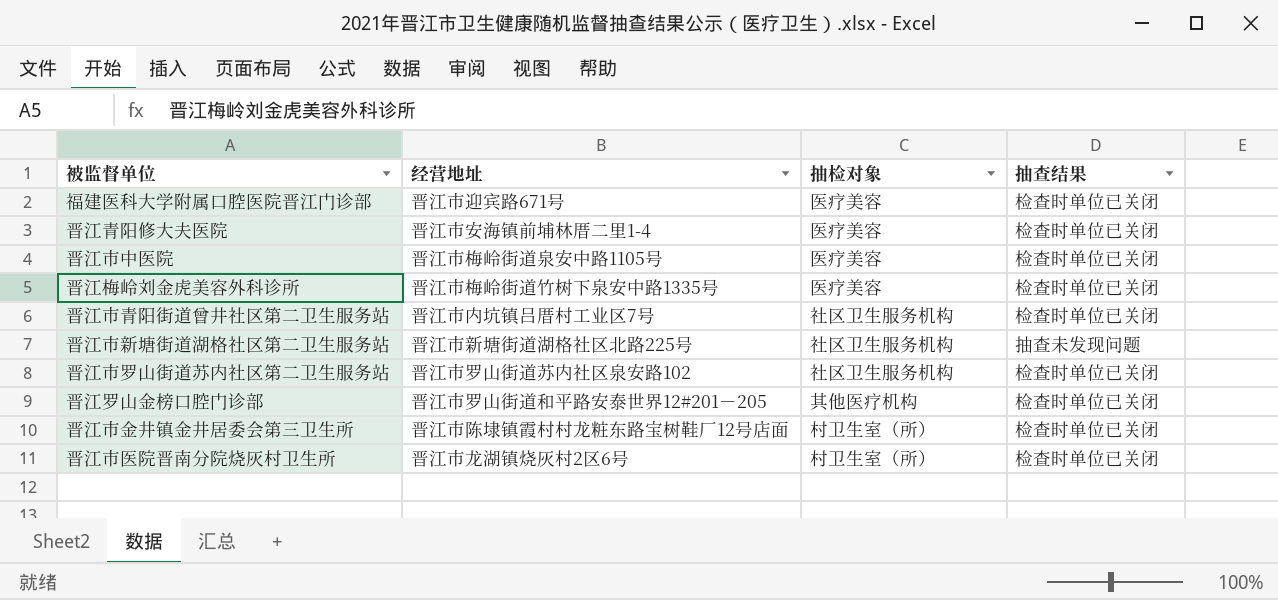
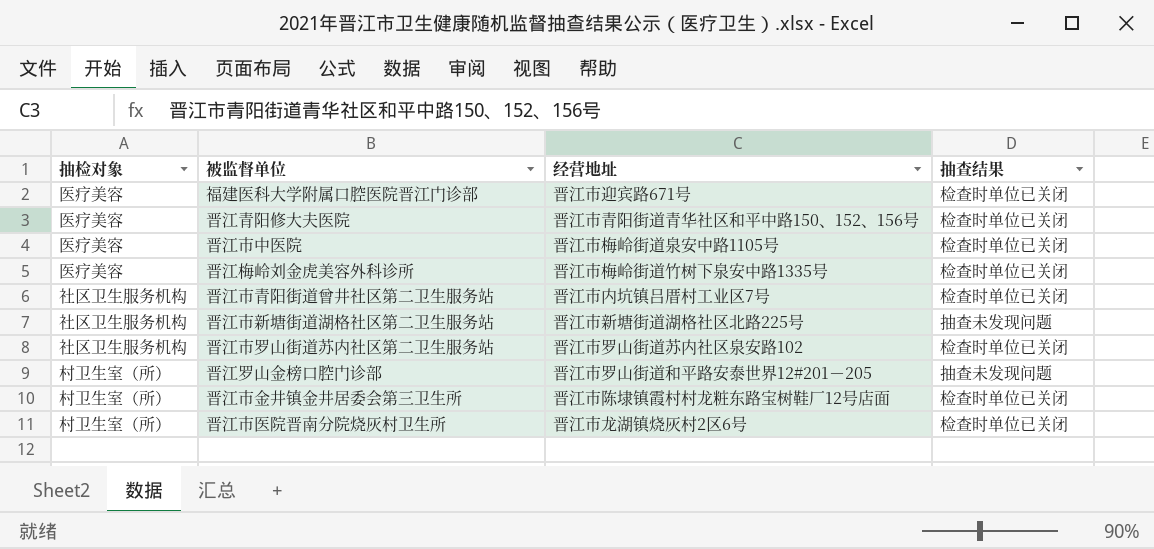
column 抽检对象 | position: 3 -> 1
晋江青阳修大夫医院 | 经营地址: 晋江市安海镇前埔林厝二里1-4 -> 晋江市青阳街道青华社区和平中路150、152、156号
晋江罗山金榜口腔门诊部 | 抽检对象: 其他医疗机构 -> 村卫生室（所）
晋江罗山金榜口腔门诊部 | 抽查结果: 检查时单位已关闭 -> 抽查未发现问题

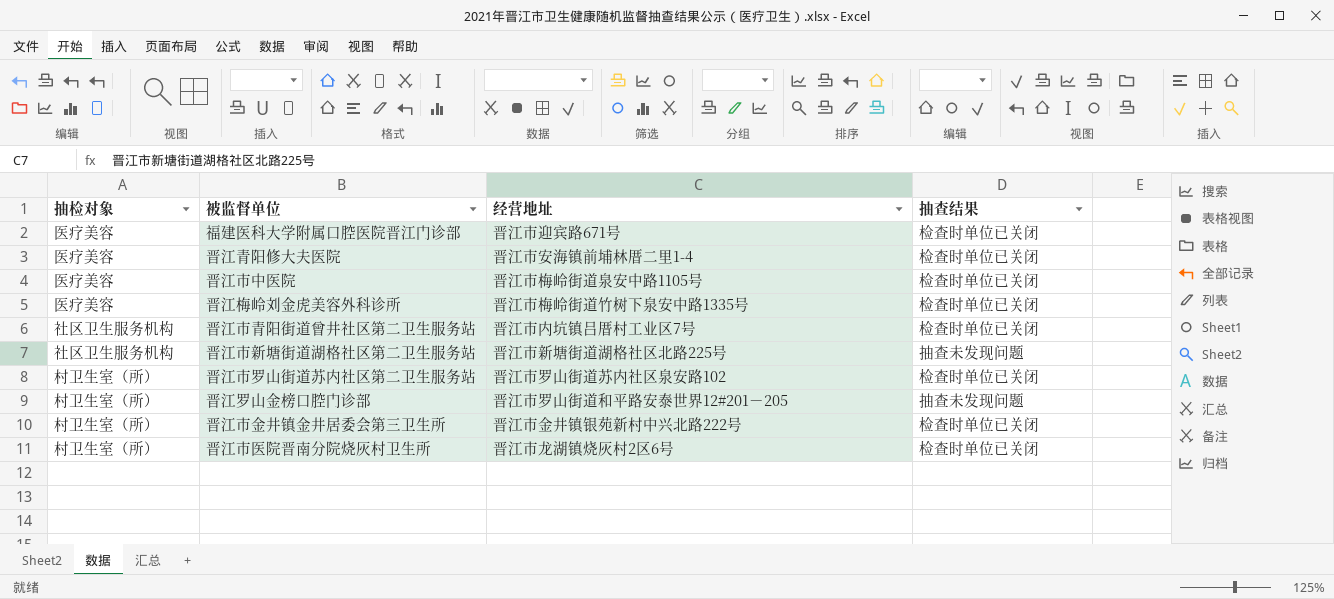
晋江青阳修大夫医院 | 经营地址: 晋江市青阳街道青华社区和平中路150、152、156号 -> 晋江市安海镇前埔林厝二里1-4
晋江市罗山街道苏内社区第二卫生服务站 | 抽检对象: 社区卫生服务机构 -> 村卫生室（所）
晋江市金井镇金井居委会第三卫生所 | 经营地址: 晋江市陈埭镇霞村村龙粧东路宝树鞋厂12号店面 -> 晋江市金井镇银苑新村中兴北路222号

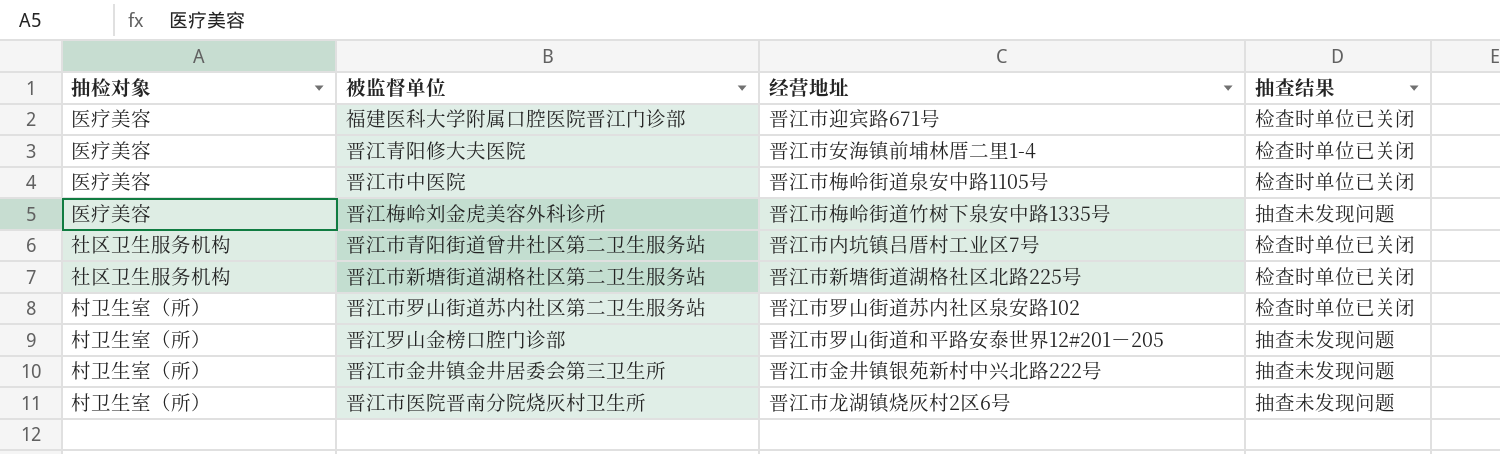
晋江梅岭刘金虎美容外科诊所 | 抽查结果: 检查时单位已关闭 -> 抽查未发现问题
晋江市新塘街道湖格社区第二卫生服务站 | 抽查结果: 抽查未发现问题 -> 检查时单位已关闭
晋江市金井镇金井居委会第三卫生所 | 抽查结果: 检查时单位已关闭 -> 抽查未发现问题
晋江市医院晋南分院烧灰村卫生所 | 抽查结果: 检查时单位已关闭 -> 抽查未发现问题

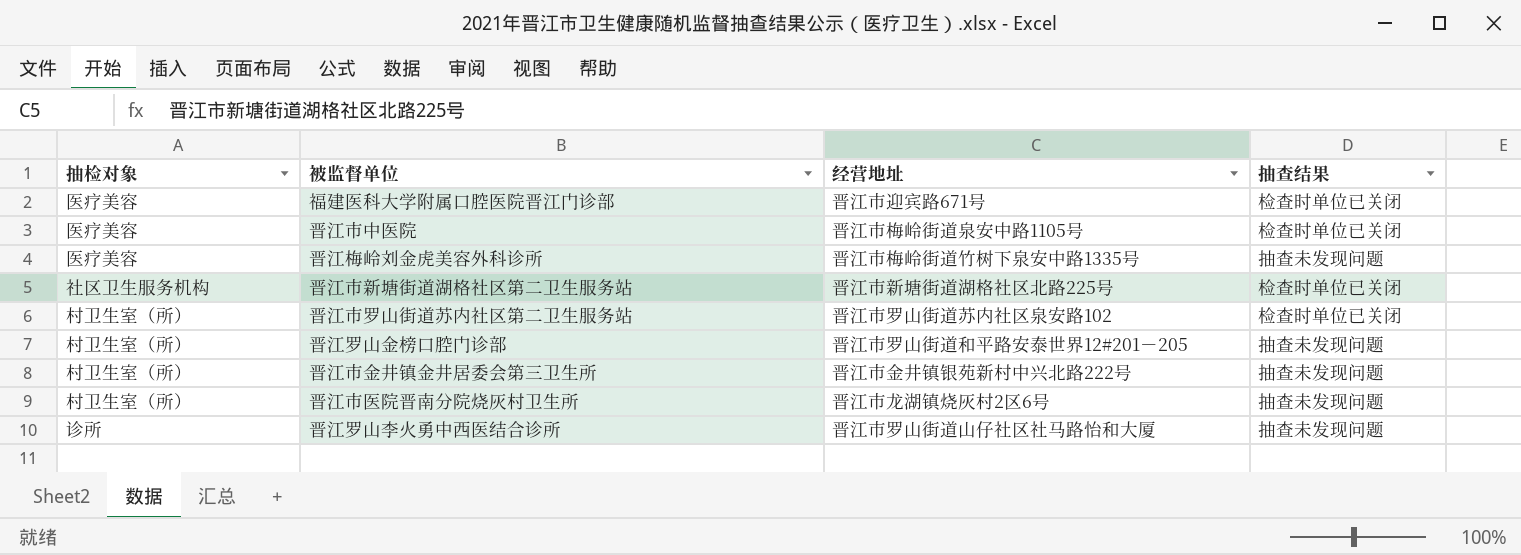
row 晋江青阳修大夫医院: 医疗美容 | 晋江市安海镇前埔林厝二里1-4 | 检查时单位已关闭 -> none
row 晋江市青阳街道曾井社区第二卫生服务站: 社区卫生服务机构 | 晋江市内坑镇吕厝村工业区7号 | 检查时单位已关闭 -> none
row 晋江罗山李火勇中西医结合诊所: none -> 诊所 | 晋江市罗山街道山仔社区社马路怡和大厦 | 抽查未发现问题

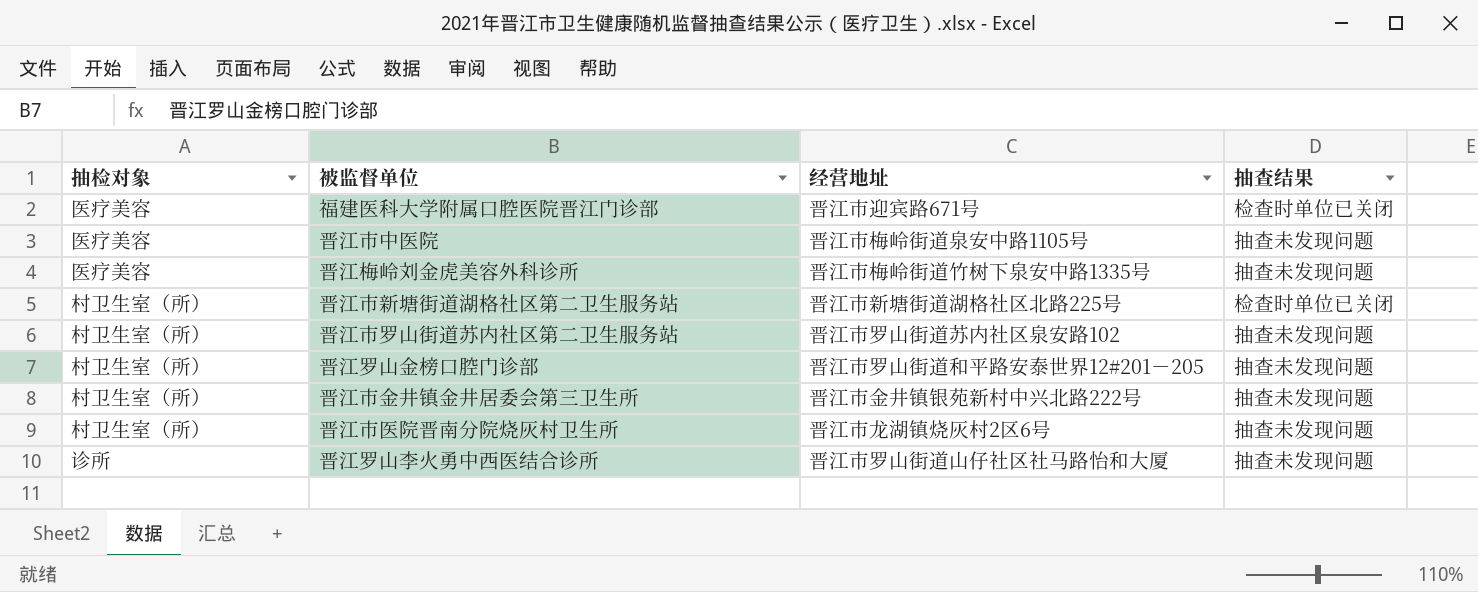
晋江市中医院 | 抽查结果: 检查时单位已关闭 -> 抽查未发现问题
晋江市新塘街道湖格社区第二卫生服务站 | 抽检对象: 社区卫生服务机构 -> 村卫生室（所）
晋江市罗山街道苏内社区第二卫生服务站 | 抽查结果: 检查时单位已关闭 -> 抽查未发现问题

